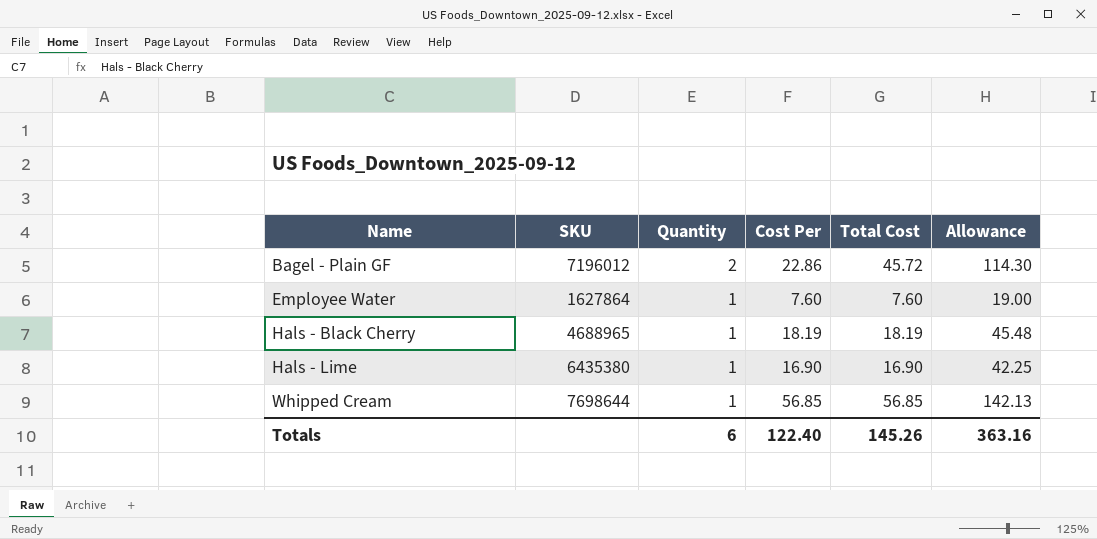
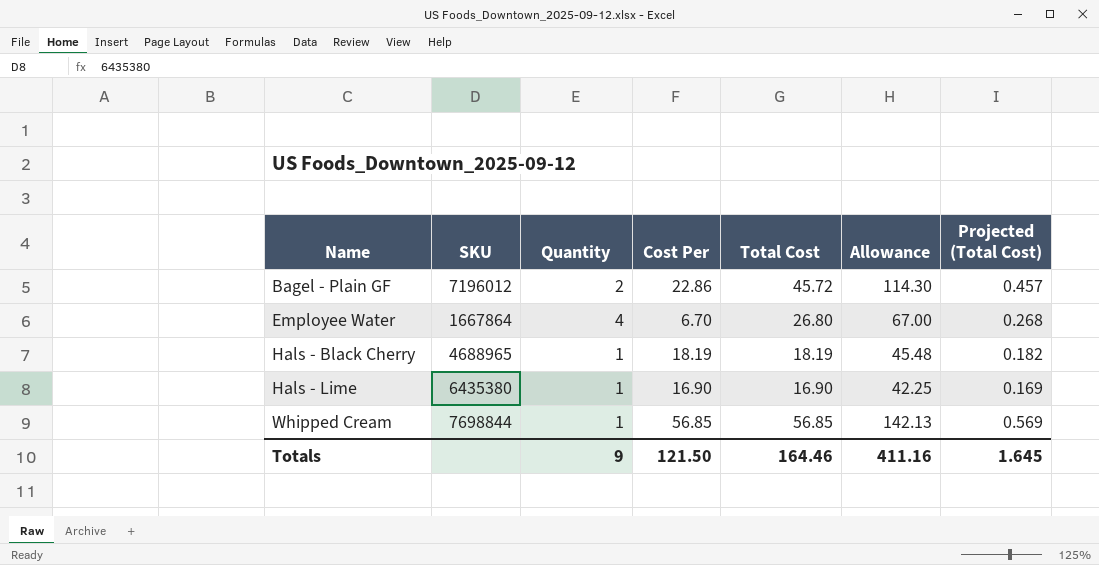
column Projected (Total Cost) | formula: none -> [Total Cost] * 0.01
Employee Water | SKU: 1627864 -> 1667864
Employee Water | Quantity: 1 -> 4
Employee Water | Cost Per: 7.60 -> 6.70
Employee Water | Total Cost: 7.60 -> 26.80
Employee Water | Allowance: 19.00 -> 67.00
Whipped Cream | SKU: 7698644 -> 7698844
Totals | Quantity: 6 -> 9
Totals | Cost Per: 122.40 -> 121.50
Totals | Total Cost: 145.26 -> 164.46
Totals | Allowance: 363.16 -> 411.16

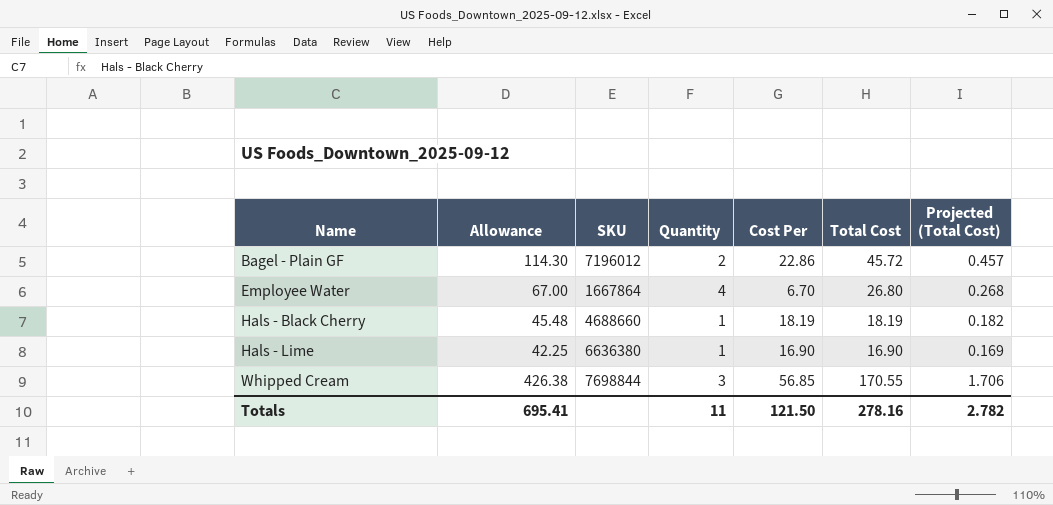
column Allowance | position: 6 -> 2
Hals - Black Cherry | SKU: 4688965 -> 4688660
Hals - Lime | SKU: 6435380 -> 6636380
Whipped Cream | Allowance: 142.13 -> 426.38
Whipped Cream | Quantity: 1 -> 3
Whipped Cream | Total Cost: 56.85 -> 170.55
Whipped Cream | Projected (Total Cost): 0.569 -> 1.706
Totals | Allowance: 411.16 -> 695.41
Totals | Quantity: 9 -> 11
Totals | Total Cost: 164.46 -> 278.16
Totals | Projected (Total Cost): 1.645 -> 2.782

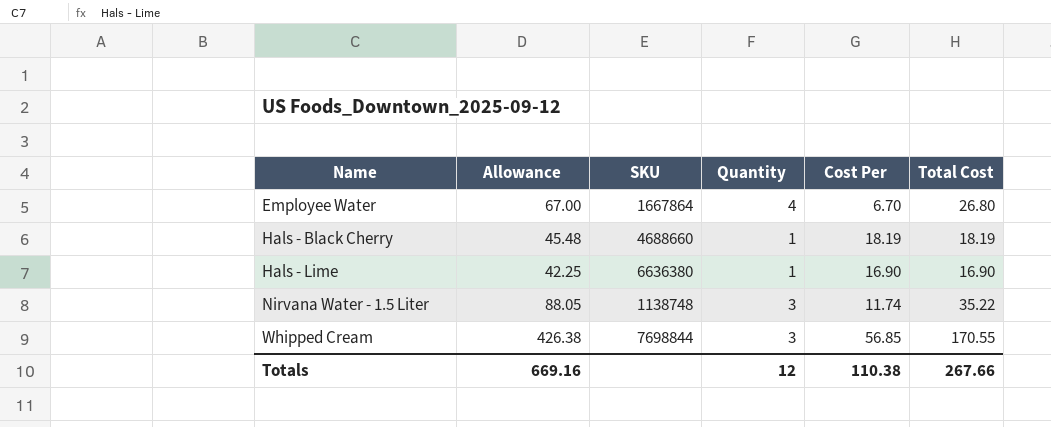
column Projected (Total Cost) | formula: [Total Cost] * 0.01 -> none
row Bagel - Plain GF: 114.30 | 7196012 | 2 | 22.86 | 45.72 | 0.457 -> none
row Nirvana Water - 1.5 Liter: none -> 88.05 | 1138748 | 3 | 11.74 | 35.22
Totals | Allowance: 695.41 -> 669.16
Totals | Quantity: 11 -> 12
Totals | Cost Per: 121.50 -> 110.38
Totals | Total Cost: 278.16 -> 267.66

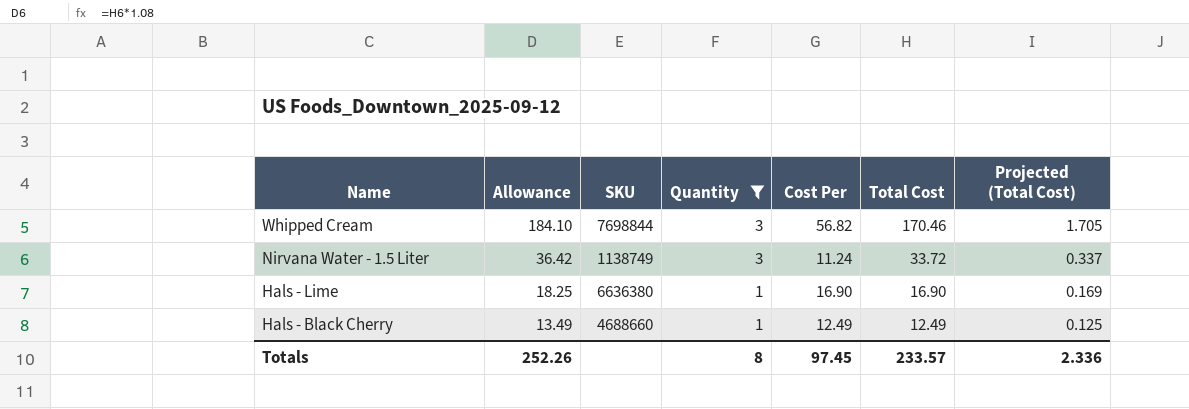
filter: none -> Quantity != 4
row order: Name ascending -> Name descending
column Allowance | formula: [Total Cost] * 2.5 -> [Total Cost] * 1.08
column Projected (Total Cost) | formula: none -> [Total Cost] * 0.01
Whipped Cream | Cost Per: 56.85 -> 56.82
Whipped Cream | Total Cost: 170.55 -> 170.46
Nirvana Water - 1.5 Liter | SKU: 1138748 -> 1138749
Nirvana Water - 1.5 Liter | Cost Per: 11.74 -> 11.24
Nirvana Water - 1.5 Liter | Total Cost: 35.22 -> 33.72
Hals - Black Cherry | Cost Per: 18.19 -> 12.49
Hals - Black Cherry | Total Cost: 18.19 -> 12.49
Totals | Allowance: 669.16 -> 252.26
Totals | Quantity: 12 -> 8
Totals | Cost Per: 110.38 -> 97.45
Totals | Total Cost: 267.66 -> 233.57

